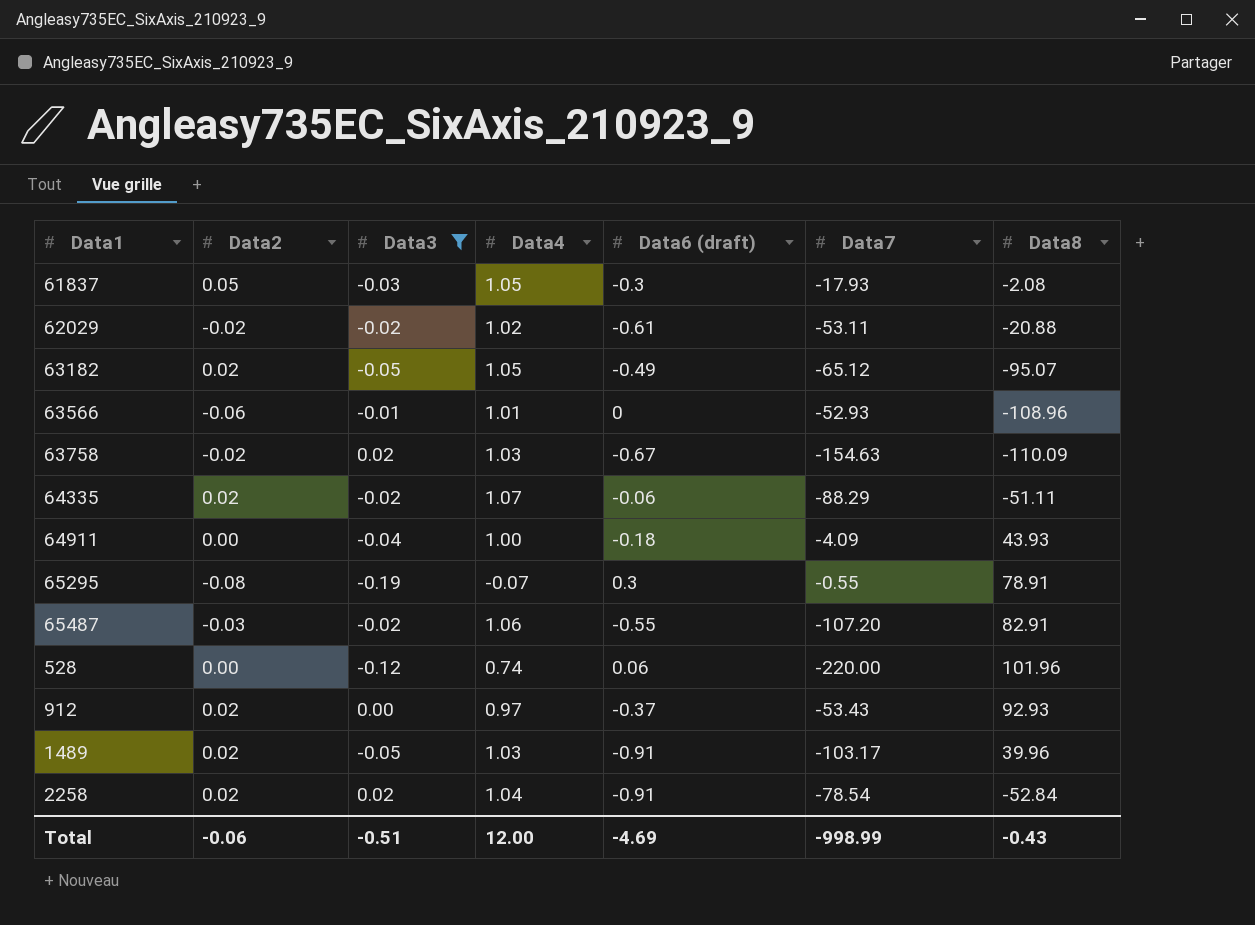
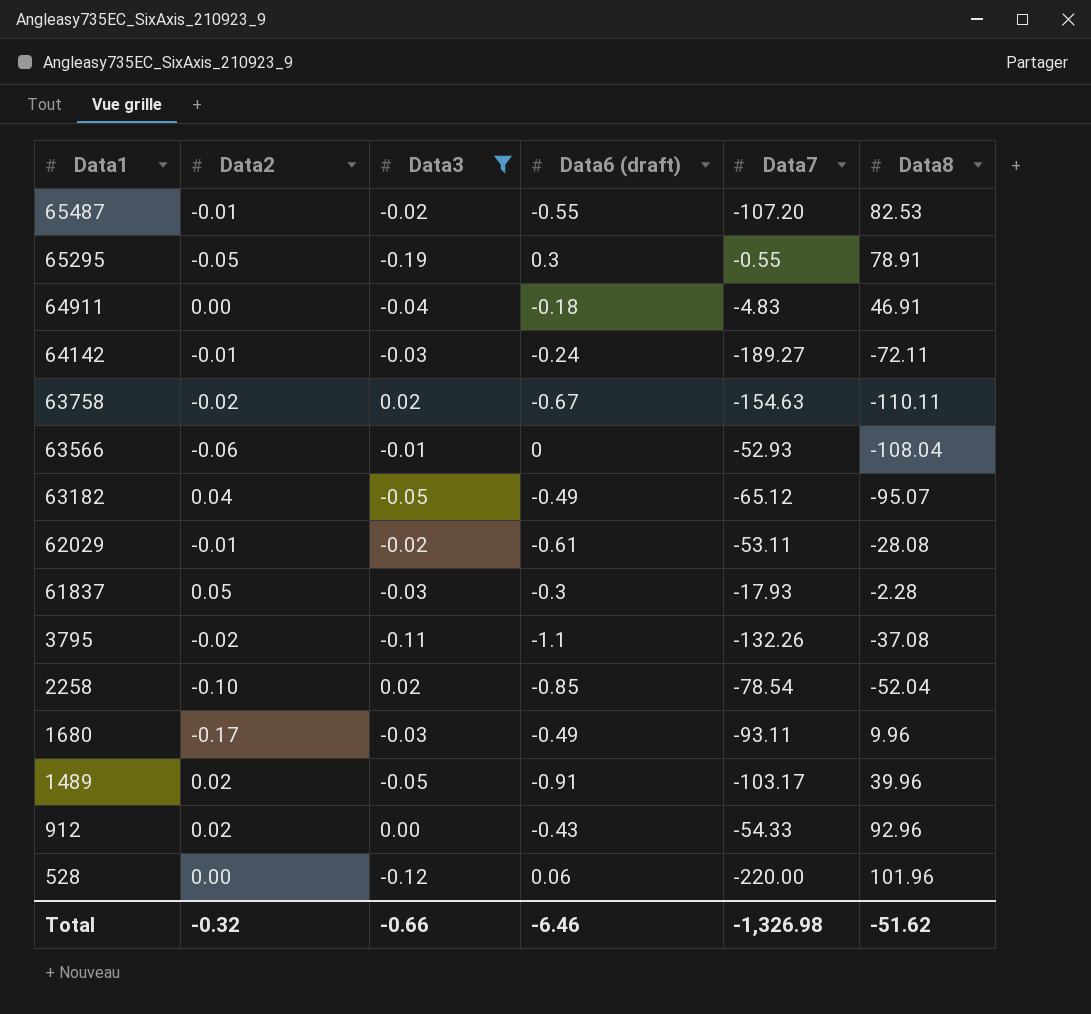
row order: none -> Data1 descending
column Data4 | position: 4 -> none
row 64335: 0.02 | -0.02 | 1.07 | -0.06 | -88.29 | -51.11 -> none
65487 | Data2: -0.03 -> -0.01
65487 | Data8: 82.91 -> 82.53
65295 | Data2: -0.08 -> -0.05
64911 | Data7: -4.09 -> -4.83
64911 | Data8: 43.93 -> 46.91
row 64142: none -> -0.01 | -0.03 | -0.24 | -189.27 | -72.11
63758 | Data8: -110.09 -> -110.11
63566 | Data8: -108.96 -> -108.04
63182 | Data2: 0.02 -> 0.04
62029 | Data2: -0.02 -> -0.01
62029 | Data8: -20.88 -> -28.08
61837 | Data8: -2.08 -> -2.28
row 3795: none -> -0.02 | -0.11 | -1.1 | -132.26 | -37.08
2258 | Data2: 0.02 -> -0.10
2258 | Data6 (draft): -0.91 -> -0.85
2258 | Data8: -52.84 -> -52.04
row 1680: none -> -0.17 | -0.03 | -0.49 | -93.11 | 9.96
912 | Data6 (draft): -0.37 -> -0.43
912 | Data7: -53.43 -> -54.33
912 | Data8: 92.93 -> 92.96
Total | Data2: -0.06 -> -0.32
Total | Data3: -0.51 -> -0.66
Total | Data6 (draft): -4.69 -> -6.46
Total | Data7: -998.99 -> -1,326.98
Total | Data8: -0.43 -> -51.62

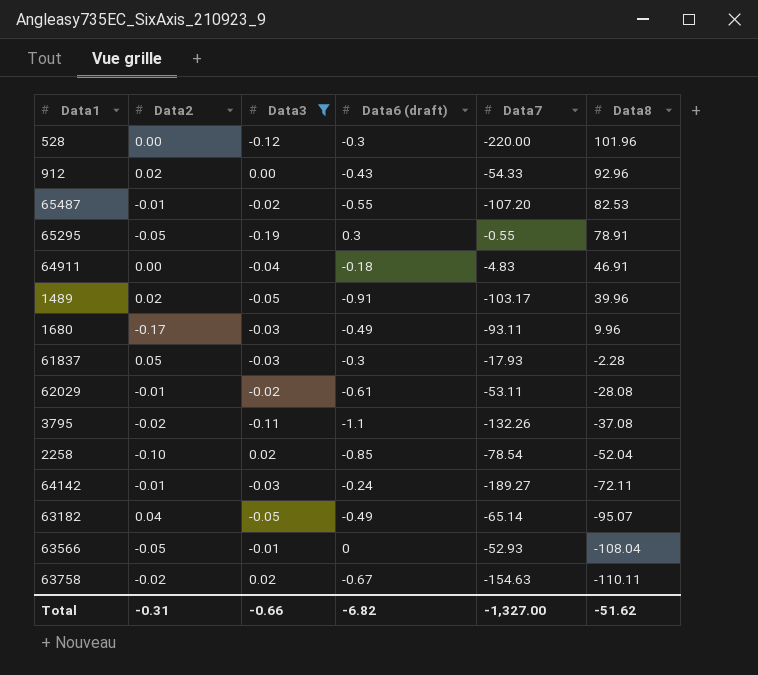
row order: Data1 descending -> Data8 descending
528 | Data6 (draft): 0.06 -> -0.3
63182 | Data7: -65.12 -> -65.14
63566 | Data2: -0.06 -> -0.05
Total | Data2: -0.32 -> -0.31
Total | Data6 (draft): -6.46 -> -6.82
Total | Data7: -1,326.98 -> -1,327.00

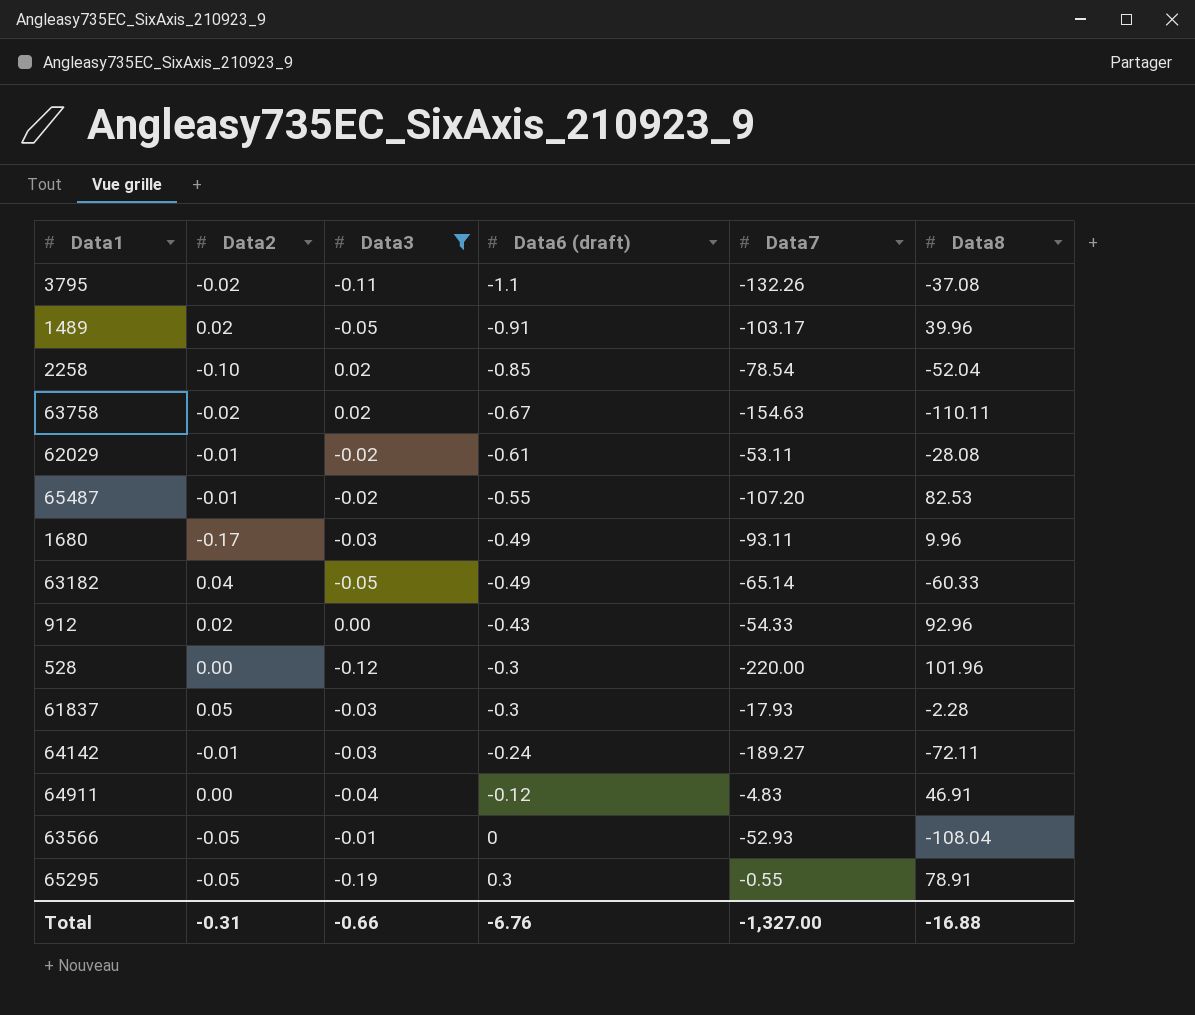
row order: Data8 descending -> Data6 (draft) ascending
63182 | Data8: -95.07 -> -60.33
64911 | Data6 (draft): -0.18 -> -0.12
Total | Data6 (draft): -6.82 -> -6.76
Total | Data8: -51.62 -> -16.88

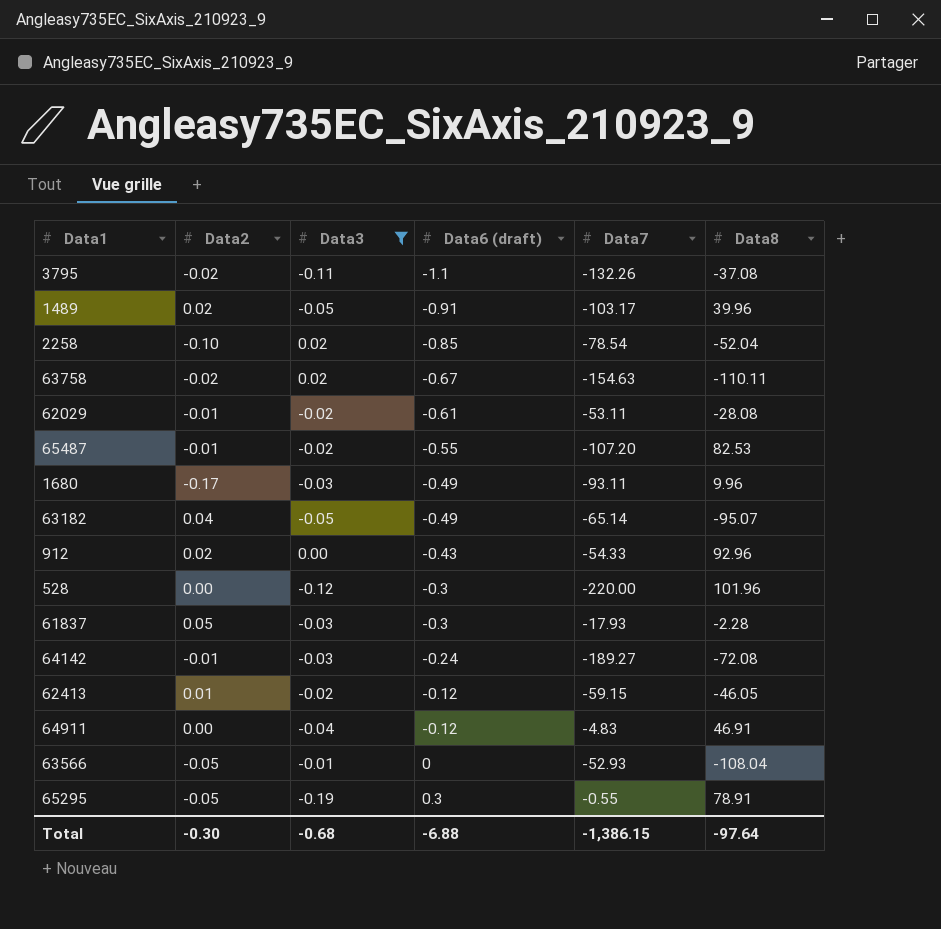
63182 | Data8: -60.33 -> -95.07
64142 | Data8: -72.11 -> -72.08
row 62413: none -> 0.01 | -0.02 | -0.12 | -59.15 | -46.05
Total | Data2: -0.31 -> -0.30
Total | Data3: -0.66 -> -0.68
Total | Data6 (draft): -6.76 -> -6.88
Total | Data7: -1,327.00 -> -1,386.15
Total | Data8: -16.88 -> -97.64

